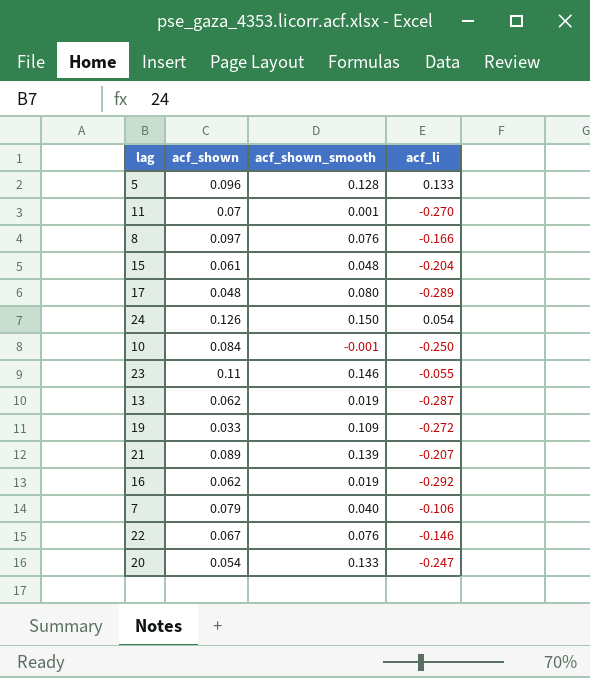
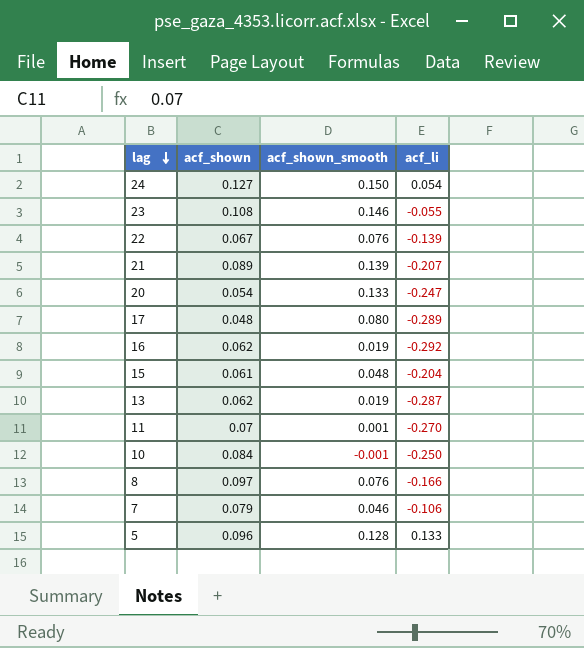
row order: none -> lag descending
row 19: 0.033 | 0.109 | -0.272 -> none
24 | acf_shown: 0.126 -> 0.127
23 | acf_shown: 0.11 -> 0.108
22 | acf_li: -0.146 -> -0.139
7 | acf_shown_smooth: 0.040 -> 0.046

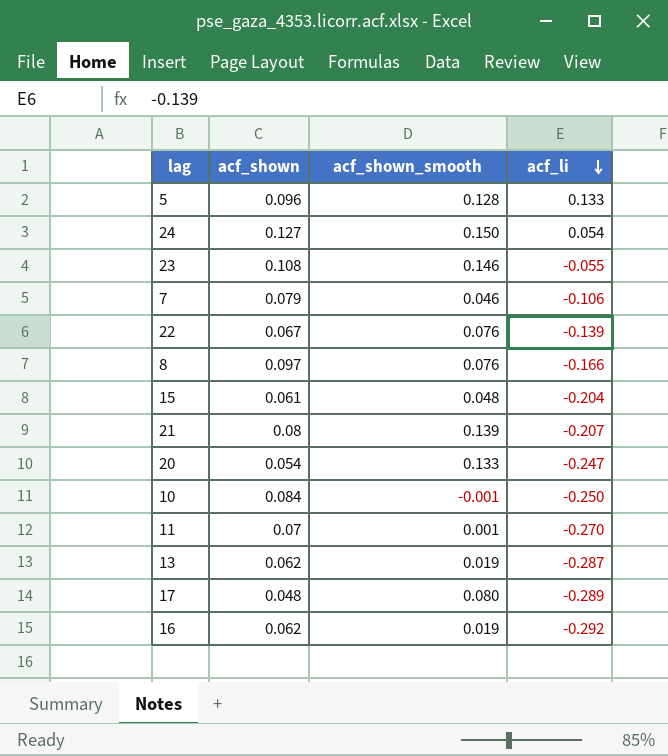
row order: lag descending -> acf_li descending
21 | acf_shown: 0.089 -> 0.08

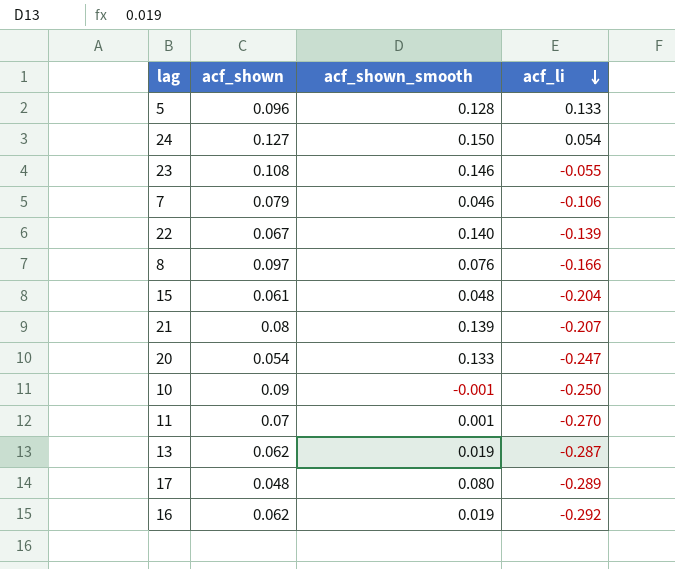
22 | acf_shown_smooth: 0.076 -> 0.140
10 | acf_shown: 0.084 -> 0.09

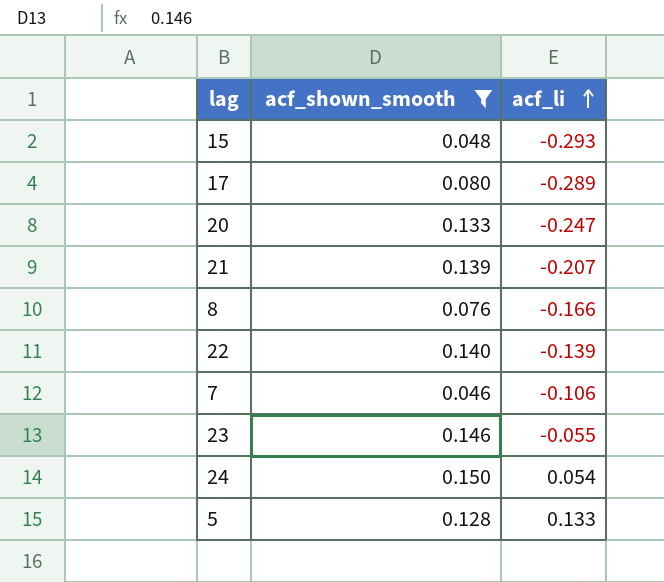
filter: none -> acf_shown_smooth >= 0.046
row order: acf_li descending -> acf_li ascending
column acf_shown | position: 2 -> none
15 | acf_li: -0.204 -> -0.293

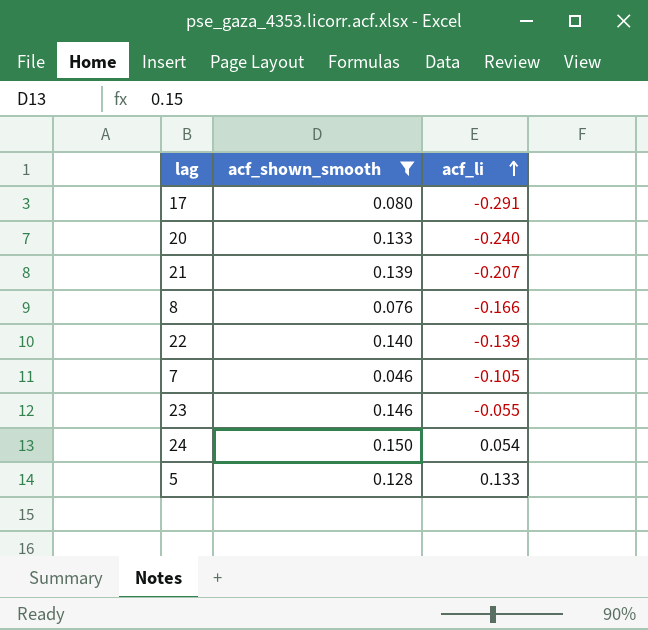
row 15: 0.048 | -0.293 -> none
17 | acf_li: -0.289 -> -0.291
20 | acf_li: -0.247 -> -0.240
7 | acf_li: -0.106 -> -0.105

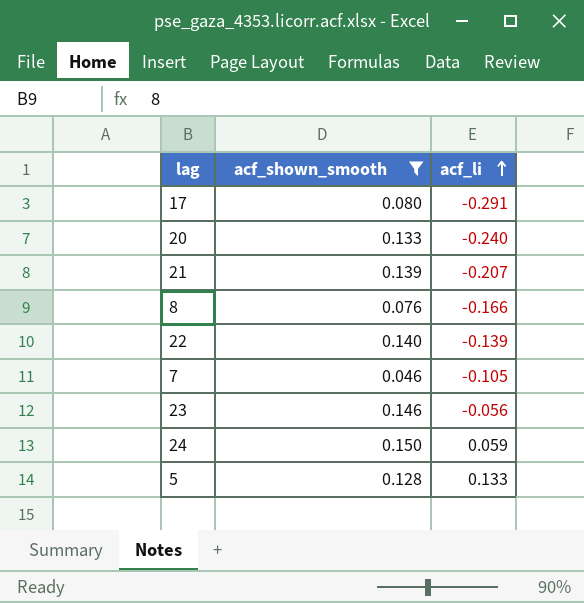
23 | acf_li: -0.055 -> -0.056
24 | acf_li: 0.054 -> 0.059

